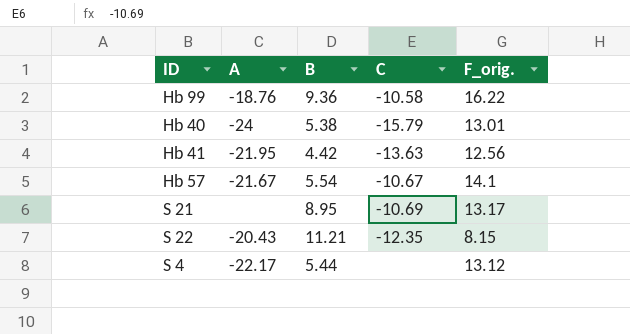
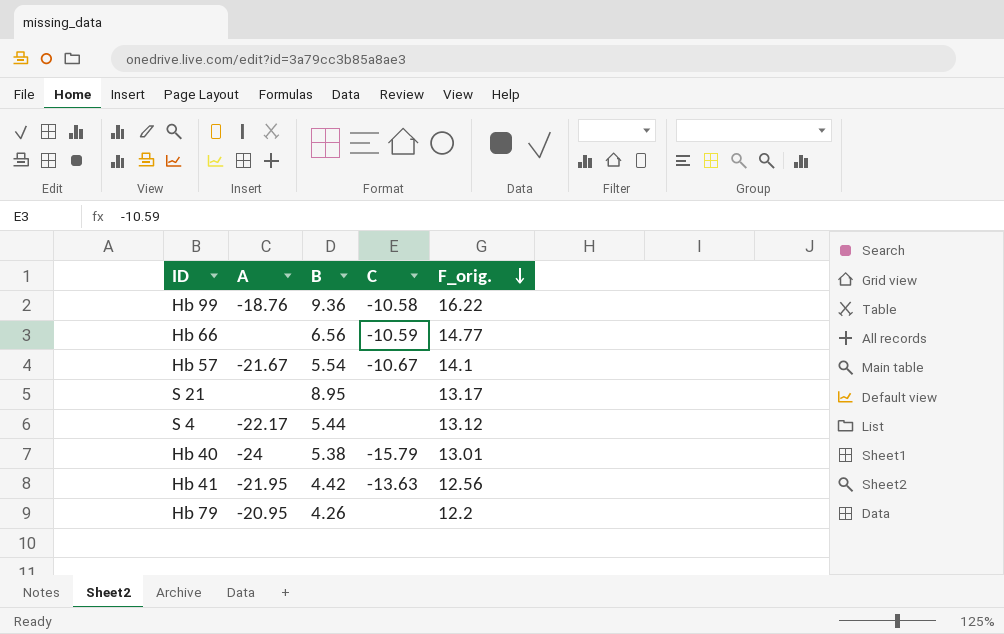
row order: none -> F_orig. descending
row S 22: -20.43 | 11.21 | -12.35 | 8.15 -> none
row Hb 66: none -> none | 6.56 | -10.59 | 14.77
S 21 | C: -10.69 -> none
row Hb 79: none -> -20.95 | 4.26 | none | 12.2

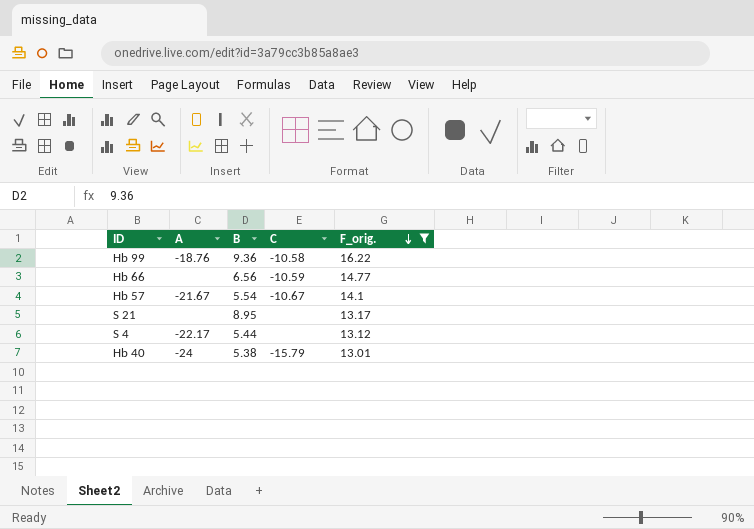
filter: none -> F_orig. >= 13.01

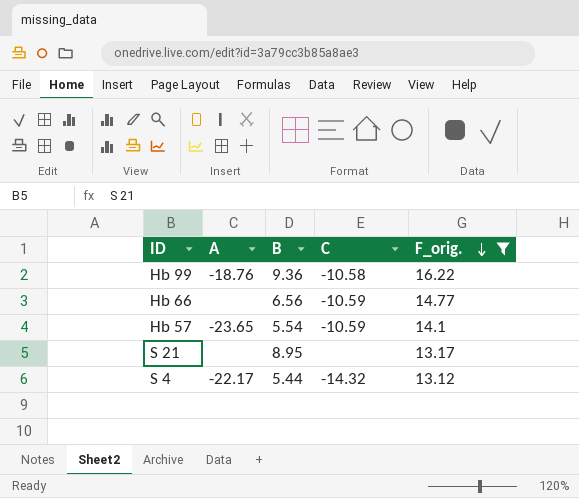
row Hb 40: -24 | 5.38 | -15.79 | 13.01 -> none
Hb 57 | A: -21.67 -> -23.65
Hb 57 | C: -10.67 -> -10.59
S 4 | C: none -> -14.32

